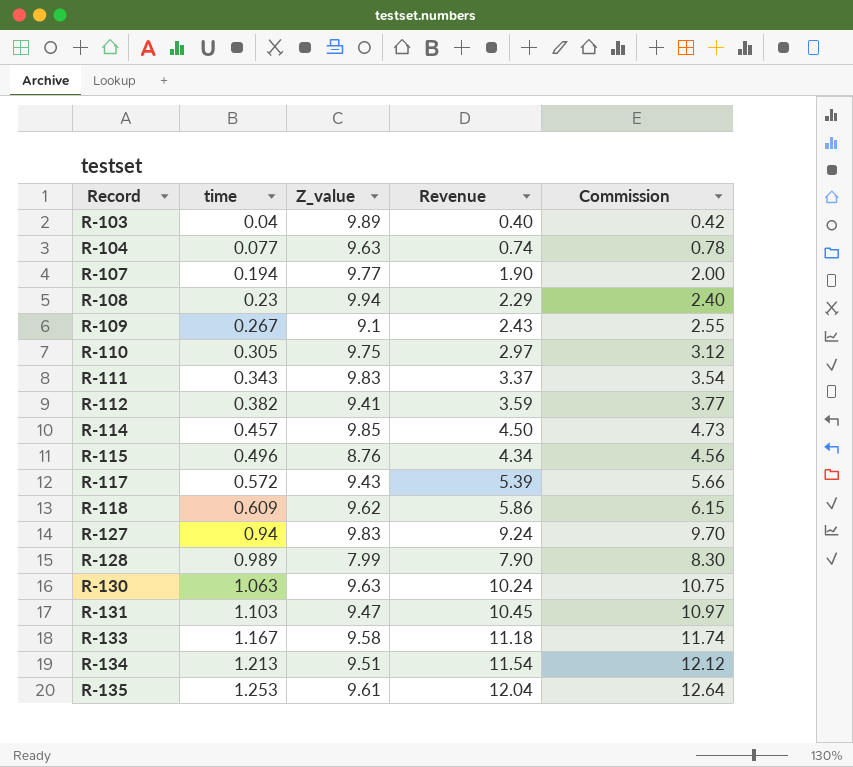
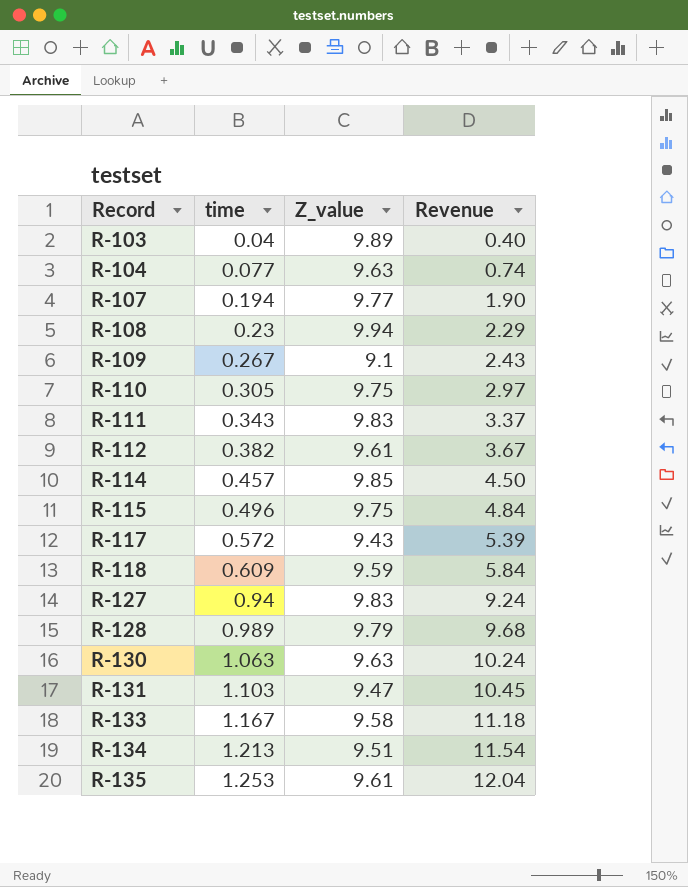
column Commission | formula: [Revenue] * 1.05 -> none
R-112 | Z_value: 9.41 -> 9.61
R-112 | Revenue: 3.59 -> 3.67
R-115 | Z_value: 8.76 -> 9.75
R-115 | Revenue: 4.34 -> 4.84
R-118 | Z_value: 9.62 -> 9.59
R-118 | Revenue: 5.86 -> 5.84
R-128 | Z_value: 7.99 -> 9.79
R-128 | Revenue: 7.90 -> 9.68

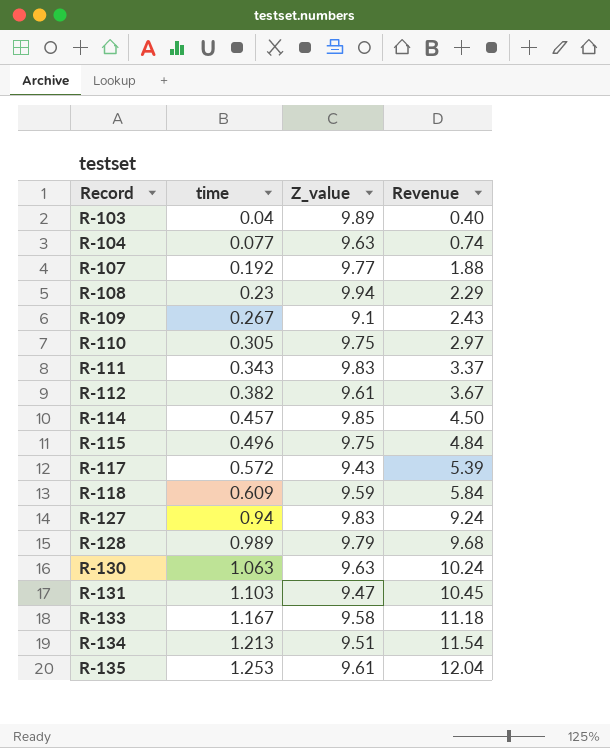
R-107 | time: 0.194 -> 0.192
R-107 | Revenue: 1.90 -> 1.88

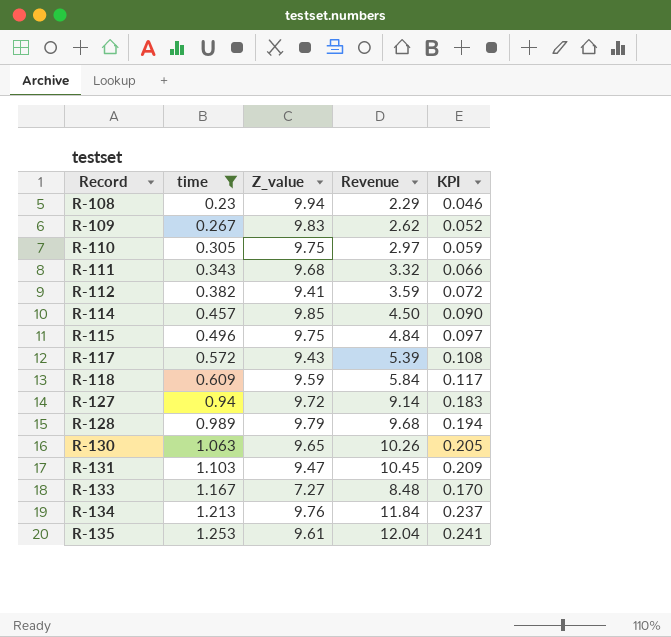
filter: none -> time >= 0.23
column KPI | formula: none -> [Revenue] * 0.02
R-109 | Z_value: 9.1 -> 9.83
R-109 | Revenue: 2.43 -> 2.62
R-111 | Z_value: 9.83 -> 9.68
R-111 | Revenue: 3.37 -> 3.32
R-112 | Z_value: 9.61 -> 9.41
R-112 | Revenue: 3.67 -> 3.59
R-127 | Z_value: 9.83 -> 9.72
R-127 | Revenue: 9.24 -> 9.14
R-130 | Z_value: 9.63 -> 9.65
R-130 | Revenue: 10.24 -> 10.26
R-133 | Z_value: 9.58 -> 7.27
R-133 | Revenue: 11.18 -> 8.48
R-134 | Z_value: 9.51 -> 9.76
R-134 | Revenue: 11.54 -> 11.84

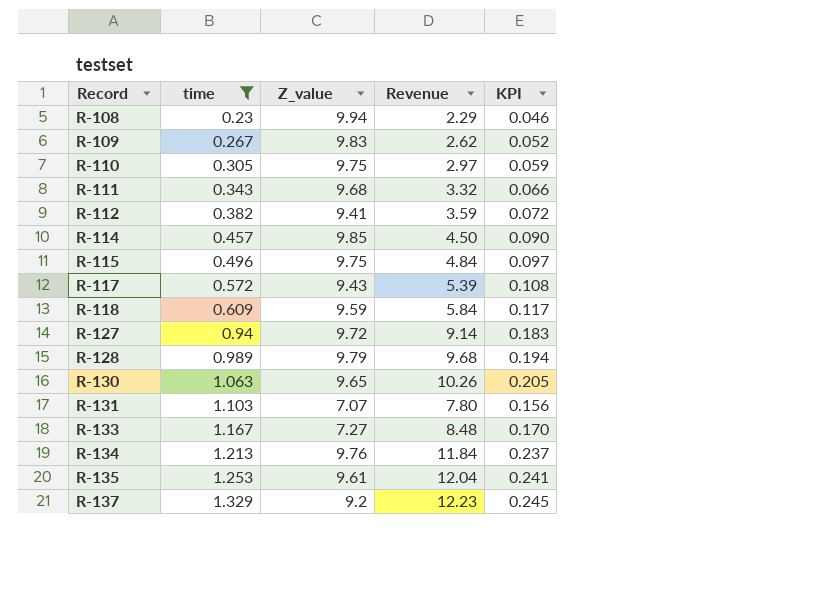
R-131 | Z_value: 9.47 -> 7.07
R-131 | Revenue: 10.45 -> 7.80
R-131 | KPI: 0.209 -> 0.156
row R-137: none -> 1.329 | 9.2 | 12.23 | 0.245

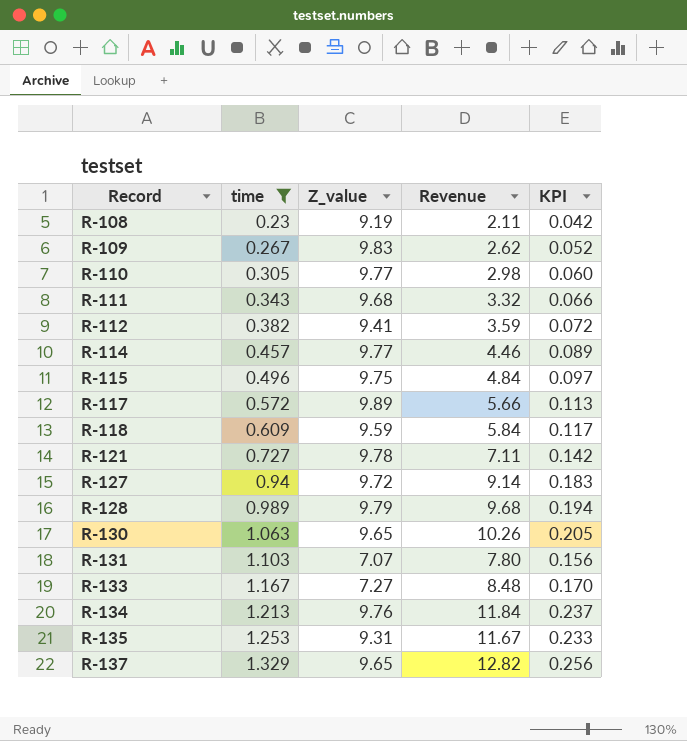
R-108 | Z_value: 9.94 -> 9.19
R-108 | Revenue: 2.29 -> 2.11
R-108 | KPI: 0.046 -> 0.042
R-110 | Z_value: 9.75 -> 9.77
R-110 | Revenue: 2.97 -> 2.98
R-110 | KPI: 0.059 -> 0.060
R-114 | Z_value: 9.85 -> 9.77
R-114 | Revenue: 4.50 -> 4.46
R-114 | KPI: 0.090 -> 0.089
R-117 | Z_value: 9.43 -> 9.89
R-117 | Revenue: 5.39 -> 5.66
R-117 | KPI: 0.108 -> 0.113
row R-121: none -> 0.727 | 9.78 | 7.11 | 0.142
R-135 | Z_value: 9.61 -> 9.31
R-135 | Revenue: 12.04 -> 11.67
R-135 | KPI: 0.241 -> 0.233
R-137 | Z_value: 9.2 -> 9.65
R-137 | Revenue: 12.23 -> 12.82
R-137 | KPI: 0.245 -> 0.256

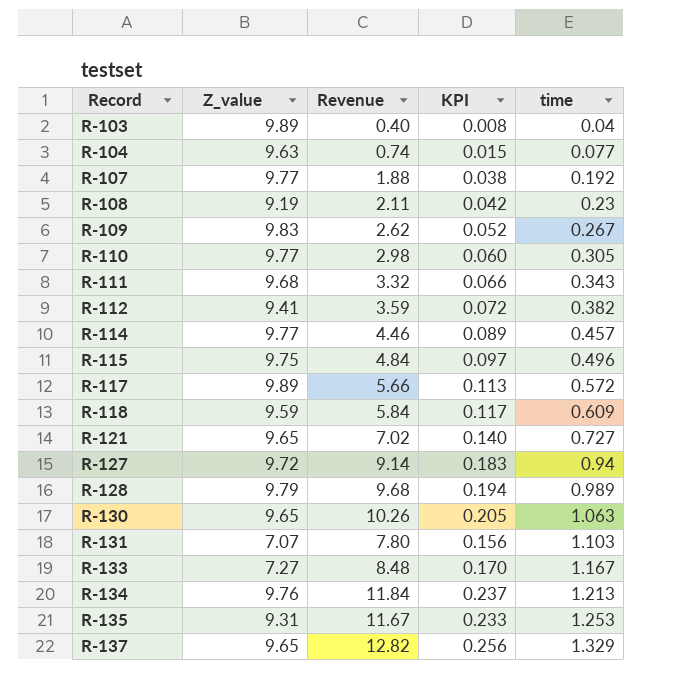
filter: time >= 0.23 -> none
column time | position: 2 -> 5
R-121 | Z_value: 9.78 -> 9.65
R-121 | Revenue: 7.11 -> 7.02
R-121 | KPI: 0.142 -> 0.140

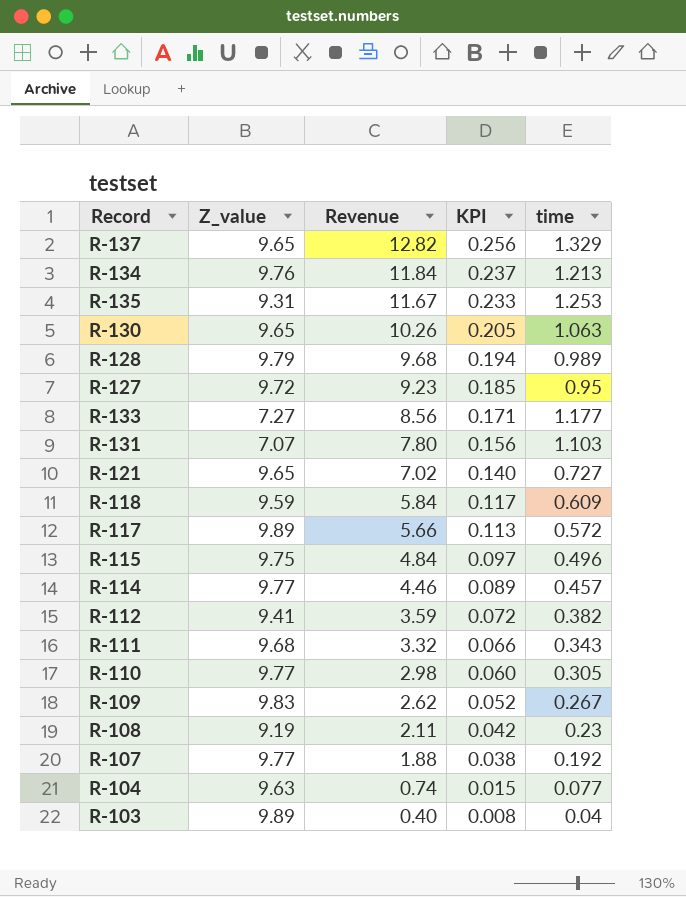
row order: Record ascending -> Revenue descending
R-127 | Revenue: 9.14 -> 9.23
R-127 | KPI: 0.183 -> 0.185
R-127 | time: 0.94 -> 0.95
R-133 | Revenue: 8.48 -> 8.56
R-133 | KPI: 0.170 -> 0.171
R-133 | time: 1.167 -> 1.177

